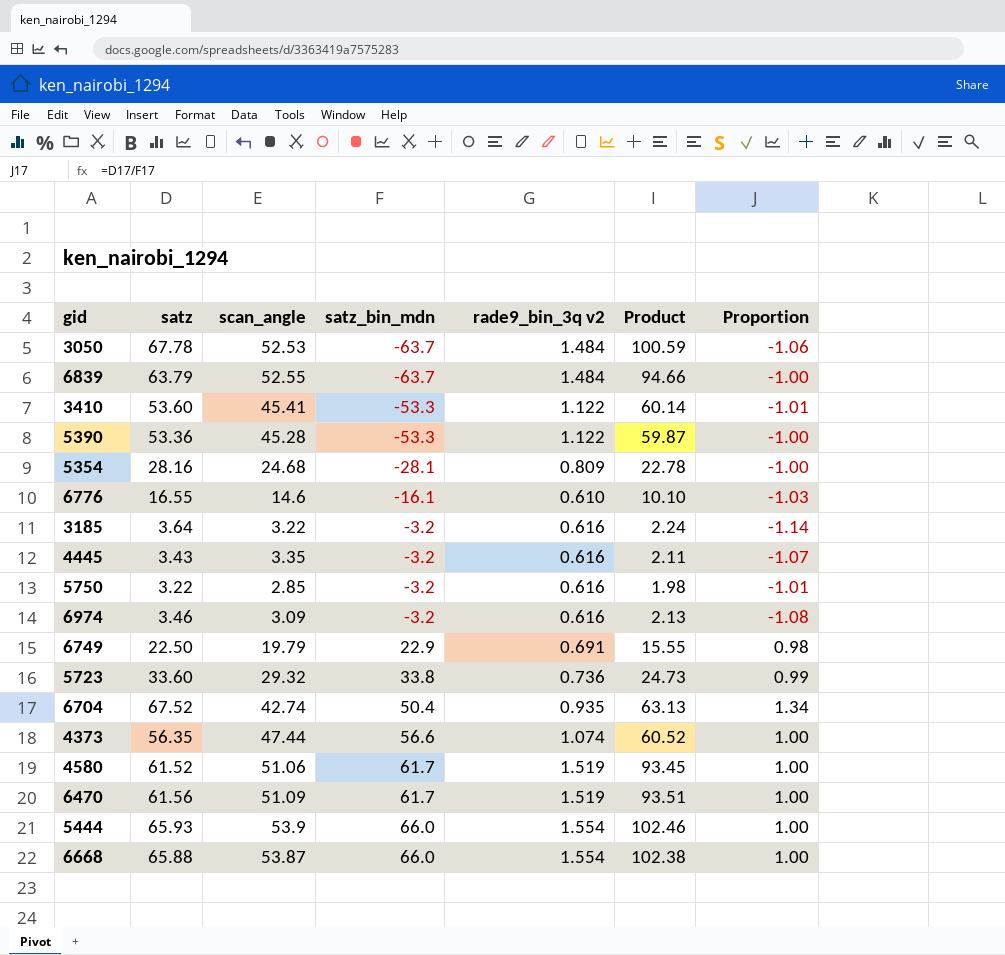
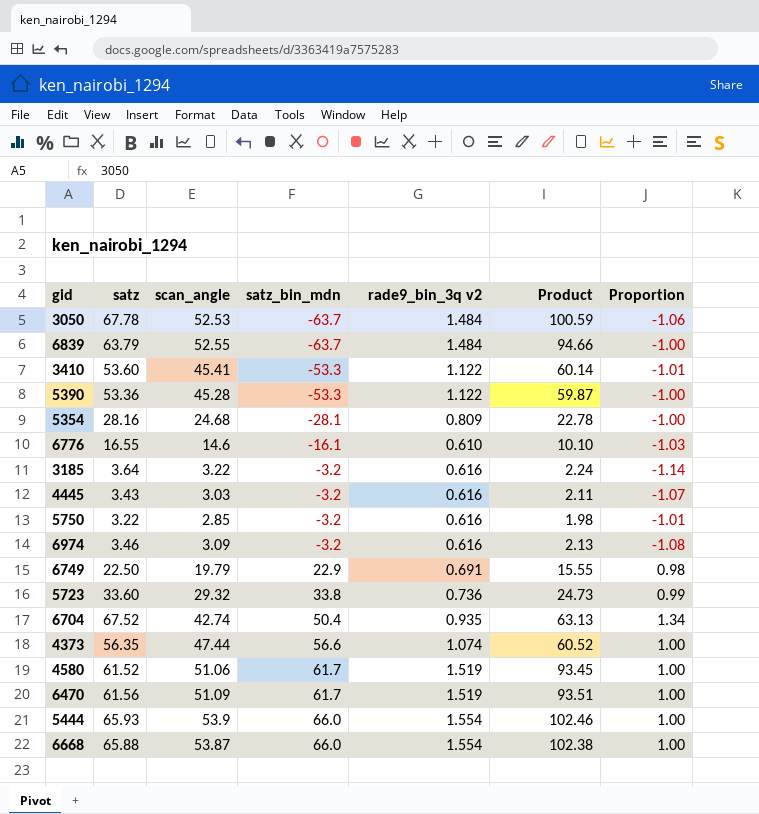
4445 | scan_angle: 3.35 -> 3.03

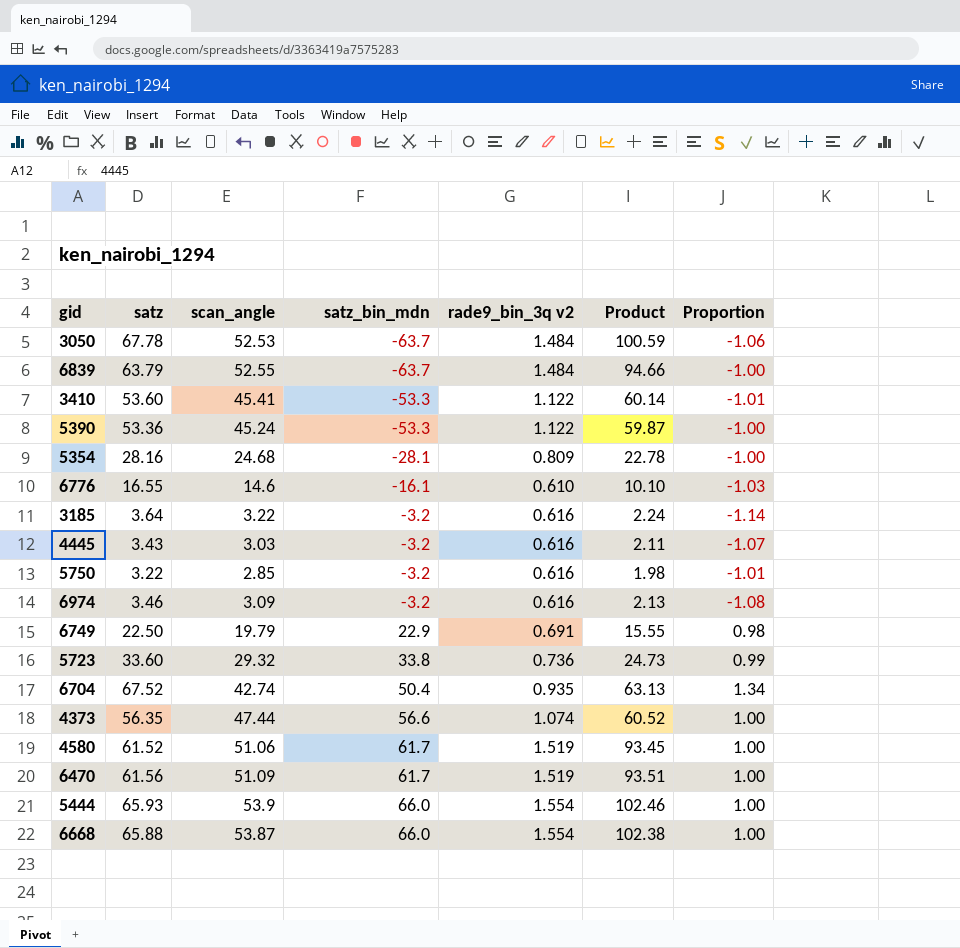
5390 | scan_angle: 45.28 -> 45.24

